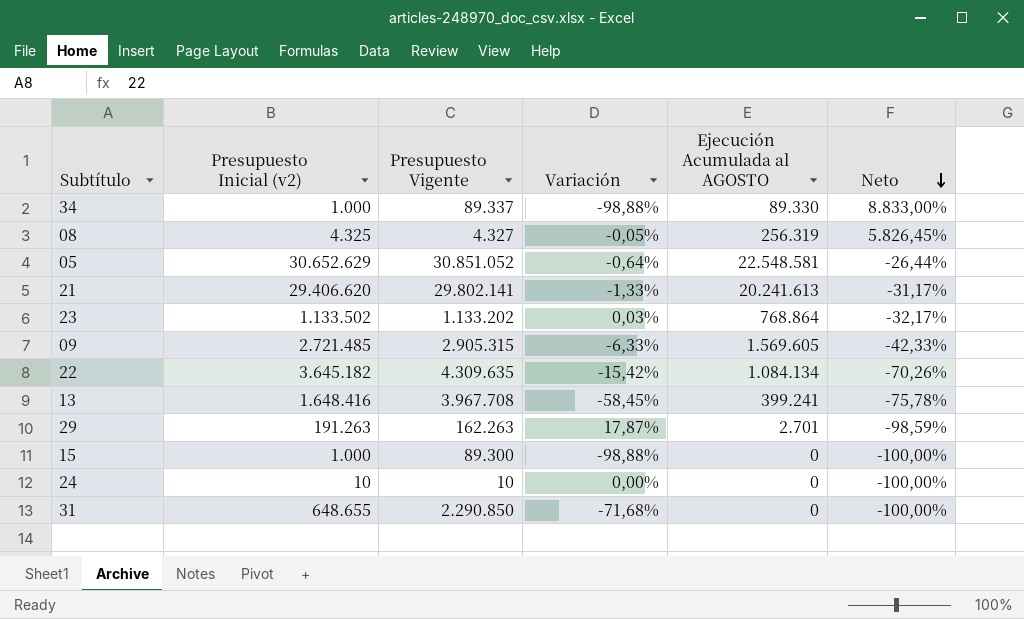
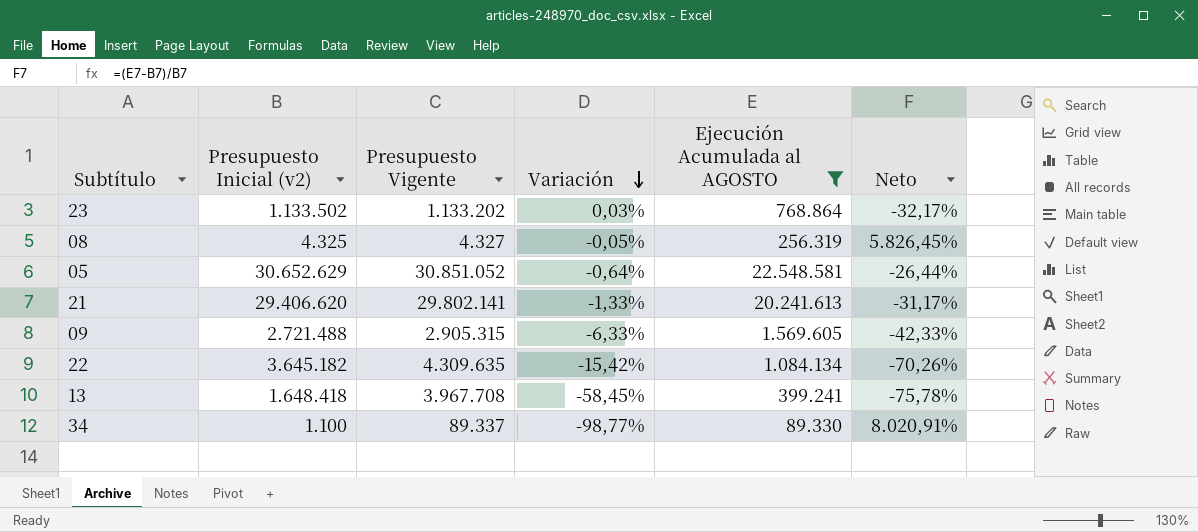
filter: none -> Ejecución Acumulada al AGOSTO >= 89.330
row order: Neto descending -> Variación descending
09 | Presupuesto Inicial (v2): 2.721.485 -> 2.721.488
13 | Presupuesto Inicial (v2): 1.648.416 -> 1.648.418
34 | Presupuesto Inicial (v2): 1.000 -> 1.100
34 | Variación: -98,88% -> -98,77%
34 | Neto: 8.833,00% -> 8.020,91%

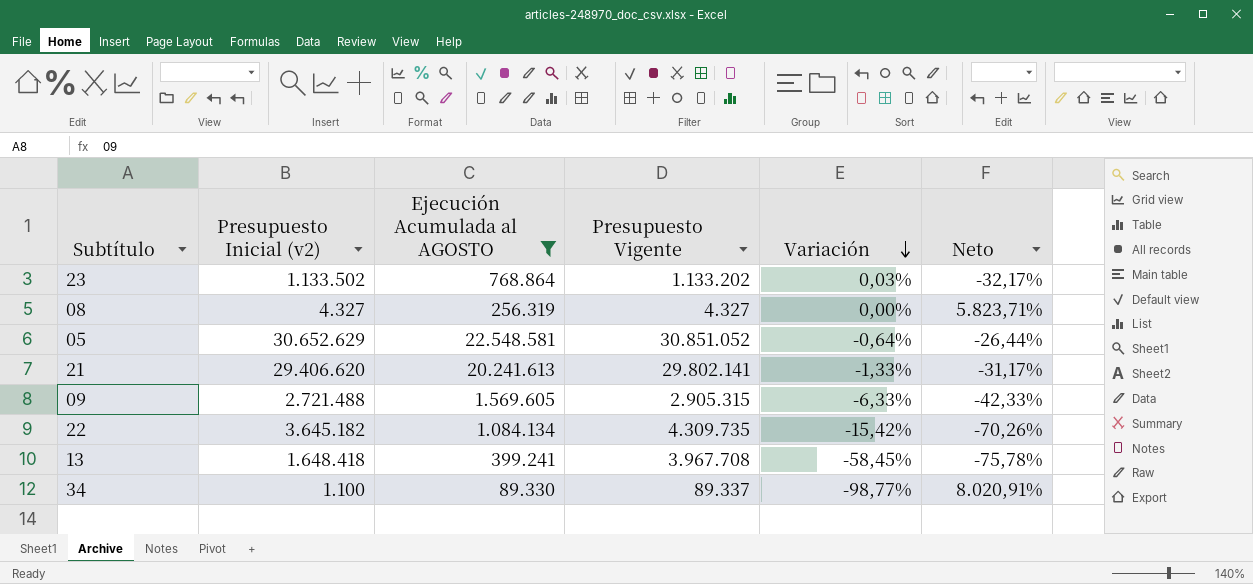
column Ejecución Acumulada al AGOSTO | position: 5 -> 3
08 | Presupuesto Inicial (v2): 4.325 -> 4.327
08 | Variación: -0,05% -> 0,00%
08 | Neto: 5.826,45% -> 5.823,71%
22 | Presupuesto Vigente: 4.309.635 -> 4.309.735

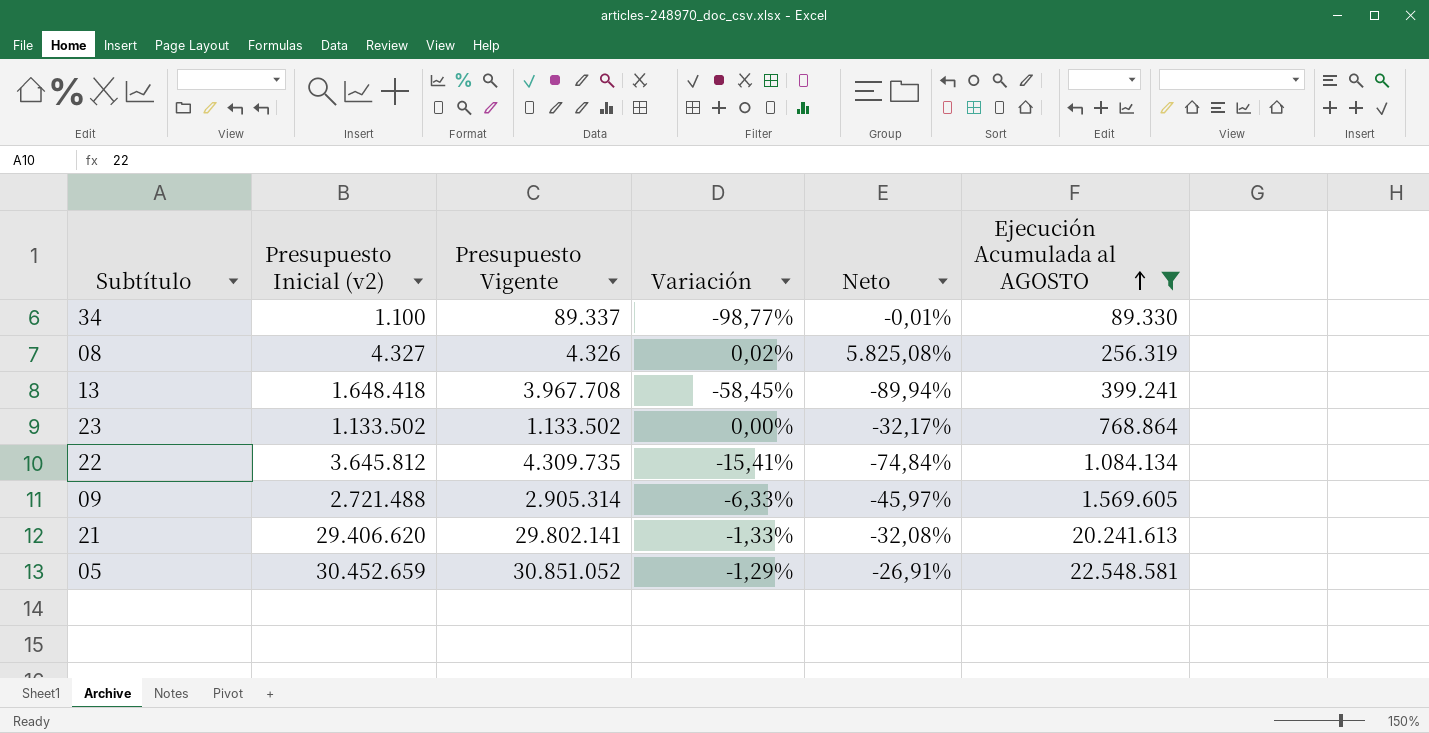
row order: Variación descending -> Ejecución Acumulada al AGOSTO ascending
column Neto | formula: ([Ejecución Acumulada al AGOSTO] - [Presupuesto Inicial (v2)]) / [Presupuesto Inicial (v2)] -> ([Ejecución Acumulada al AGOSTO] - [Presupuesto Vigente]) / [Presupuesto Vigente]
column Ejecución Acumulada al AGOSTO | position: 3 -> 6
08 | Presupuesto Vigente: 4.327 -> 4.326
08 | Variación: 0,00% -> 0,02%
23 | Presupuesto Vigente: 1.133.202 -> 1.133.502
23 | Variación: 0,03% -> 0,00%
22 | Presupuesto Inicial (v2): 3.645.182 -> 3.645.812
22 | Variación: -15,42% -> -15,41%
09 | Presupuesto Vigente: 2.905.315 -> 2.905.314
05 | Presupuesto Inicial (v2): 30.652.629 -> 30.452.659
05 | Variación: -0,64% -> -1,29%

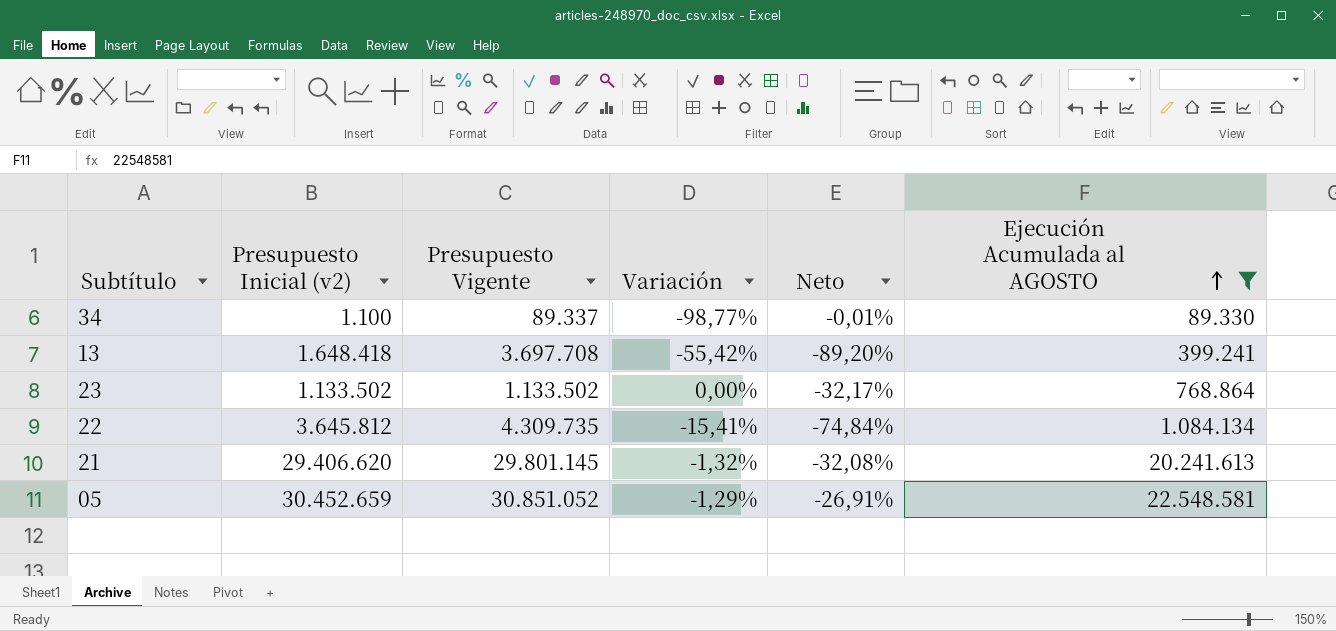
row 08: 4.327 | 4.326 | 0,02% | 5.825,08% | 256.319 -> none
row 09: 2.721.488 | 2.905.314 | -6,33% | -45,97% | 1.569.605 -> none
13 | Presupuesto Vigente: 3.967.708 -> 3.697.708
13 | Variación: -58,45% -> -55,42%
13 | Neto: -89,94% -> -89,20%
21 | Presupuesto Vigente: 29.802.141 -> 29.801.145
21 | Variación: -1,33% -> -1,32%

